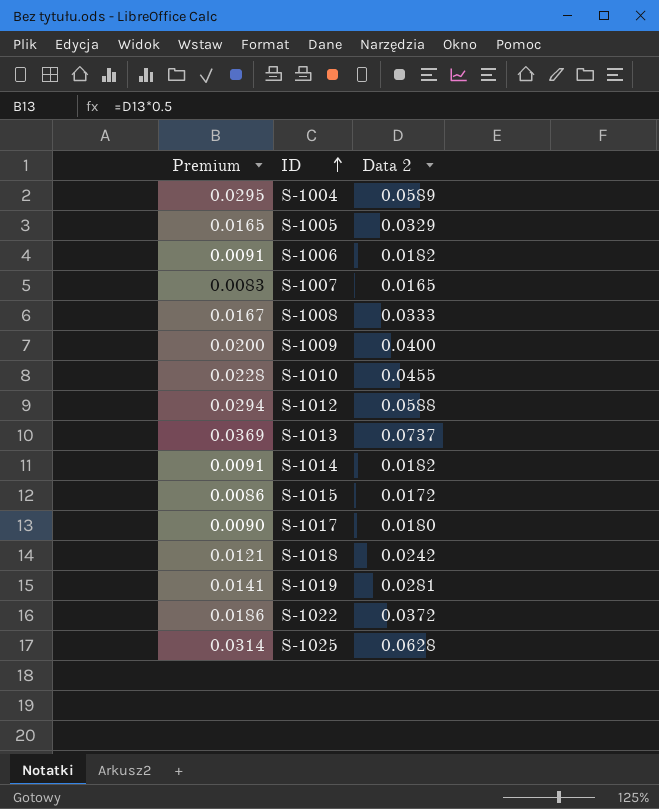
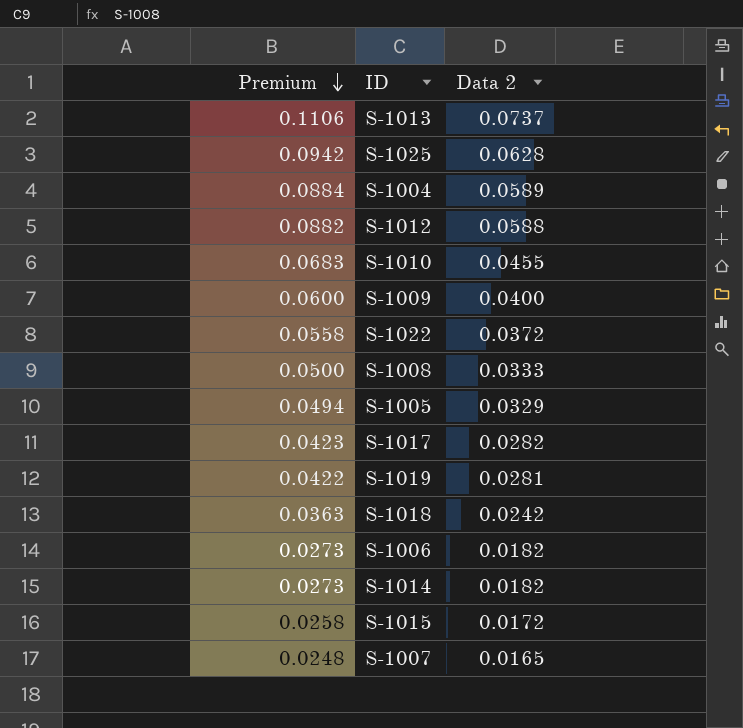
row order: ID ascending -> Premium descending
column Premium | formula: [Data 2] * 0.5 -> [Data 2] * 1.5
S-1017 | Data 2: 0.0180 -> 0.0282

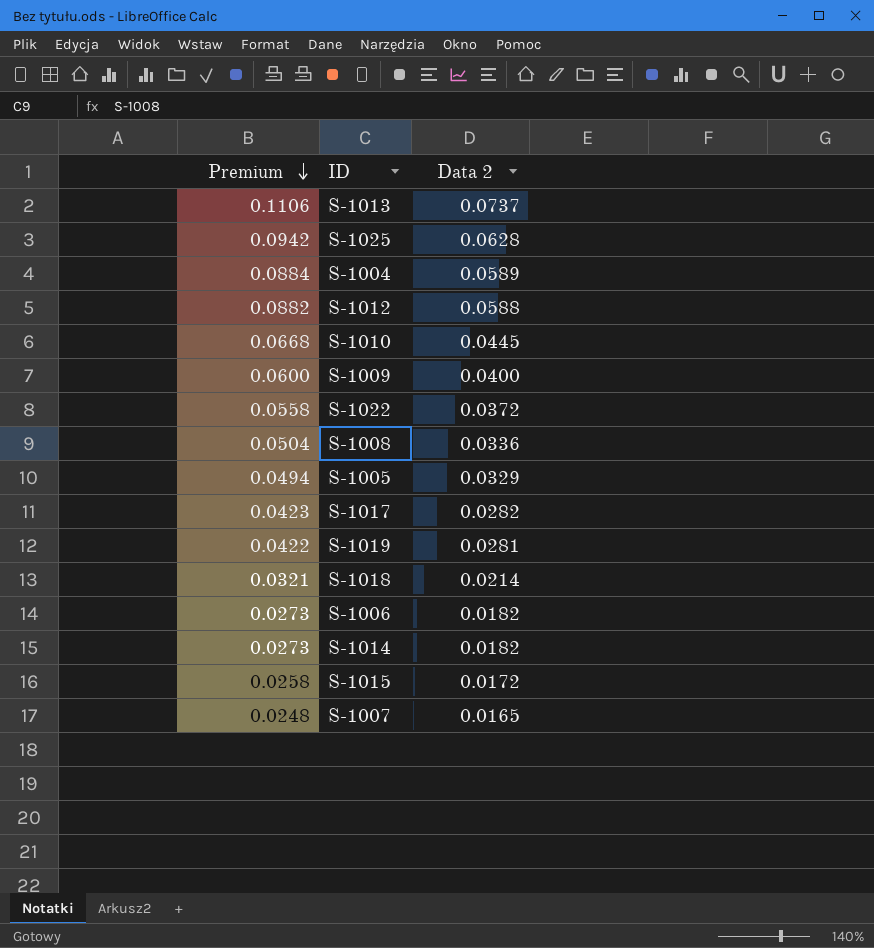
S-1010 | Premium: 0.0683 -> 0.0668
S-1010 | Data 2: 0.0455 -> 0.0445
S-1008 | Premium: 0.0500 -> 0.0504
S-1008 | Data 2: 0.0333 -> 0.0336
S-1018 | Premium: 0.0363 -> 0.0321
S-1018 | Data 2: 0.0242 -> 0.0214

